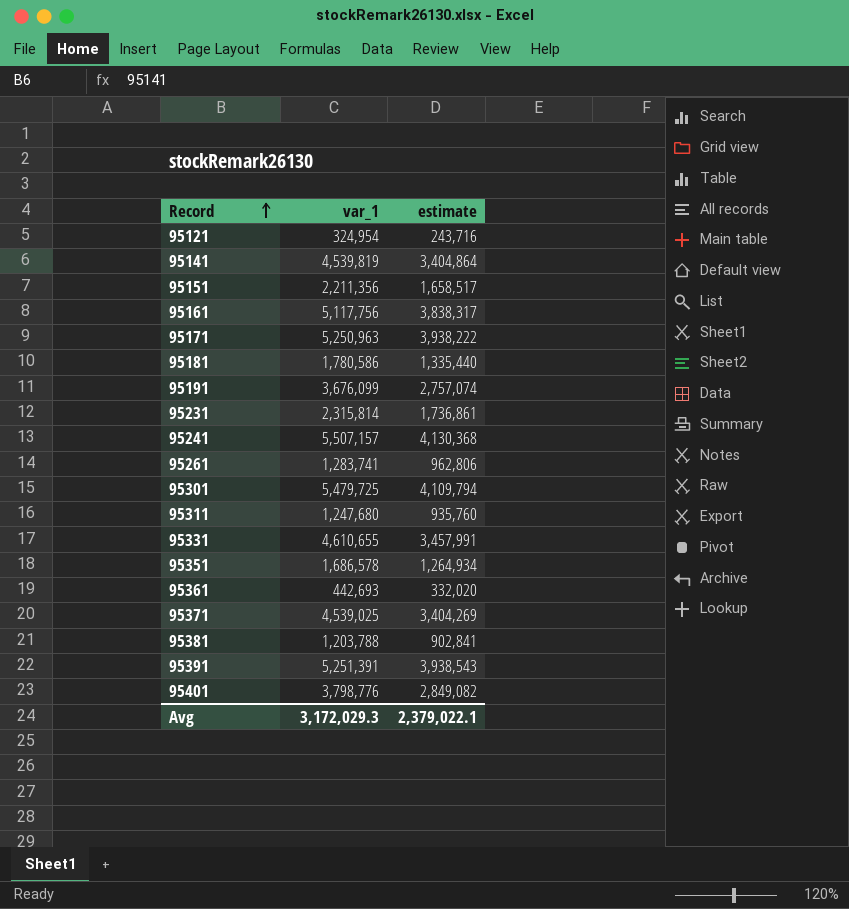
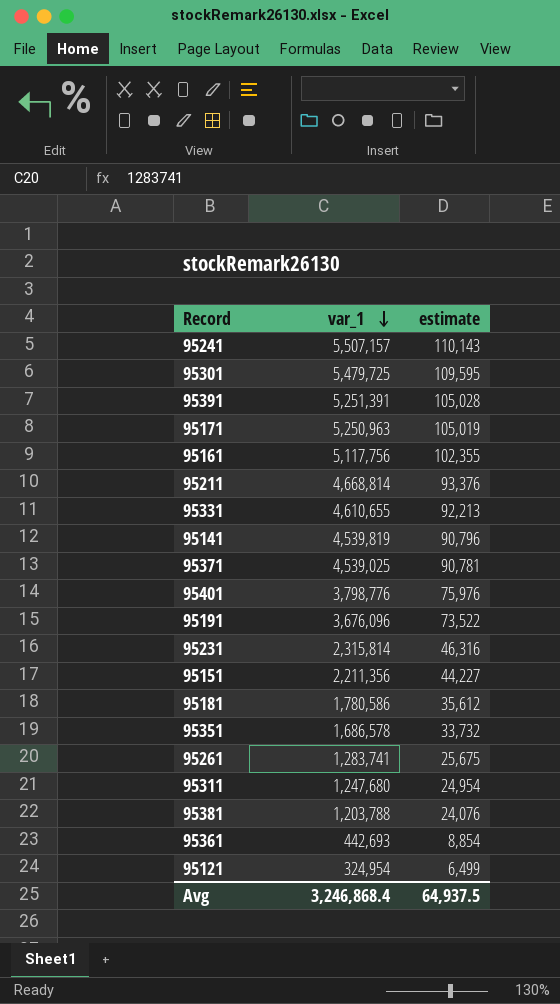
row order: Record ascending -> var_1 descending
column estimate | formula: [var_1] * 0.75 -> [var_1] * 0.02
row 95211: none -> 4,668,814 | 93,376
95191 | var_1: 3,676,099 -> 3,676,096
Avg | var_1: 3,172,029.3 -> 3,246,868.4
Avg | estimate: 2,379,022.1 -> 64,937.5

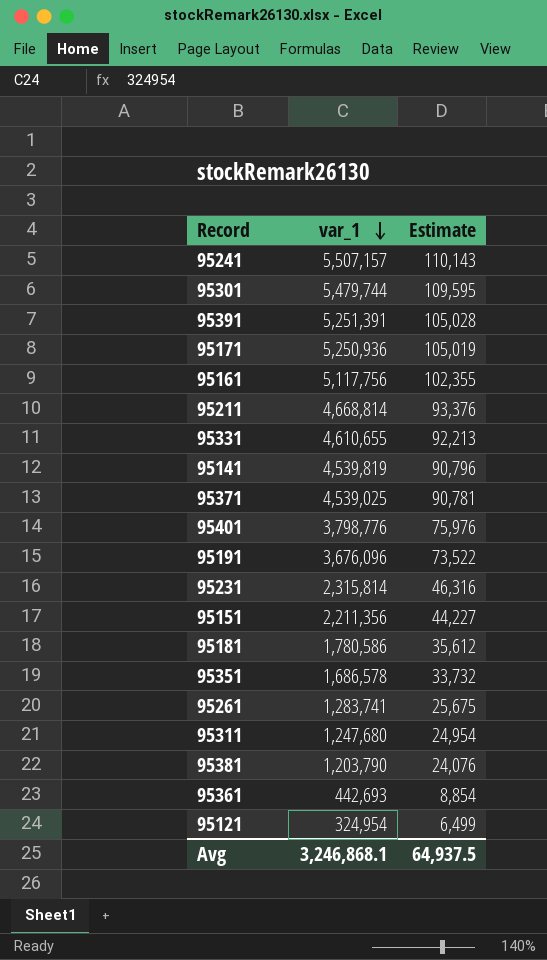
column name: estimate -> Estimate
95301 | var_1: 5,479,725 -> 5,479,744
95171 | var_1: 5,250,963 -> 5,250,936
95381 | var_1: 1,203,788 -> 1,203,790
Avg | var_1: 3,246,868.4 -> 3,246,868.1

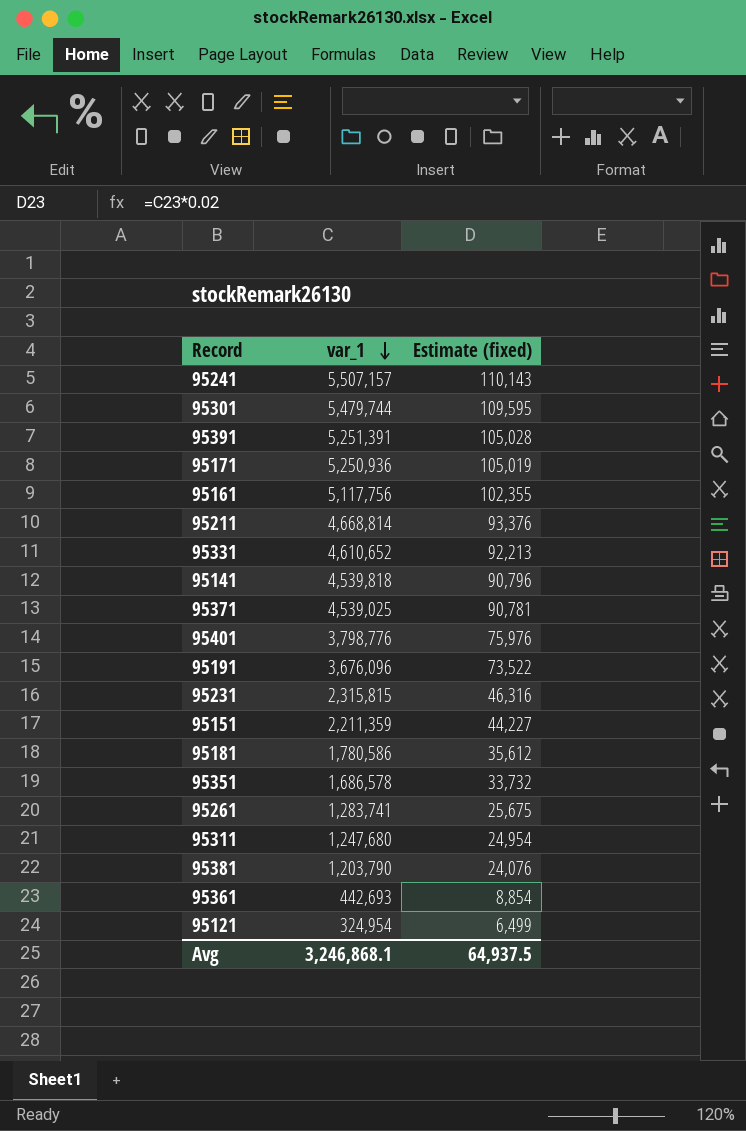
column name: Estimate -> Estimate (fixed)
95331 | var_1: 4,610,655 -> 4,610,652
95141 | var_1: 4,539,819 -> 4,539,818
95231 | var_1: 2,315,814 -> 2,315,815
95151 | var_1: 2,211,356 -> 2,211,359

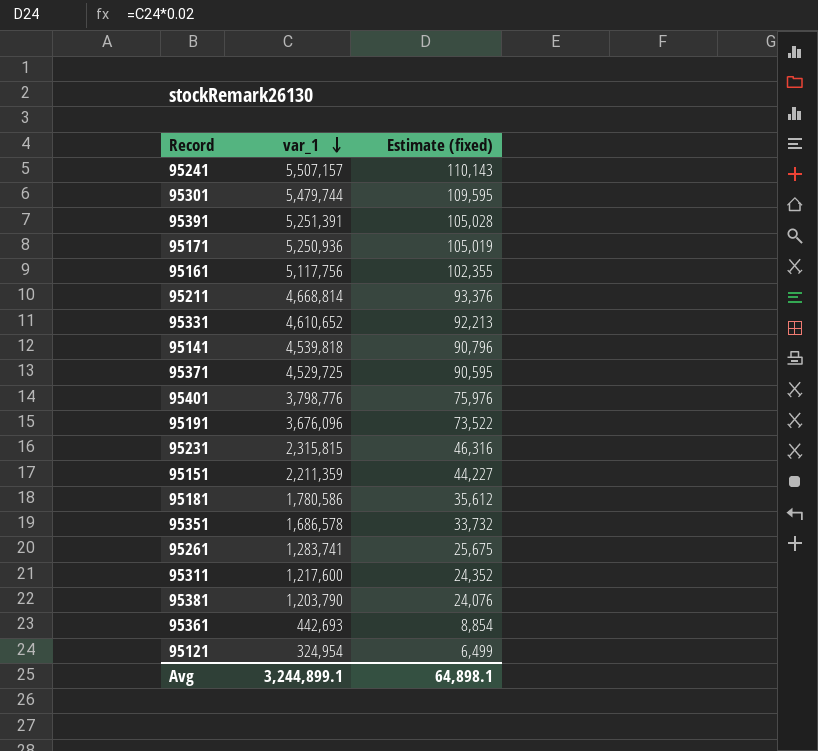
95371 | var_1: 4,539,025 -> 4,529,725
95371 | Estimate (fixed): 90,781 -> 90,595
95311 | var_1: 1,247,680 -> 1,217,600
95311 | Estimate (fixed): 24,954 -> 24,352
Avg | var_1: 3,246,868.1 -> 3,244,899.1
Avg | Estimate (fixed): 64,937.5 -> 64,898.1

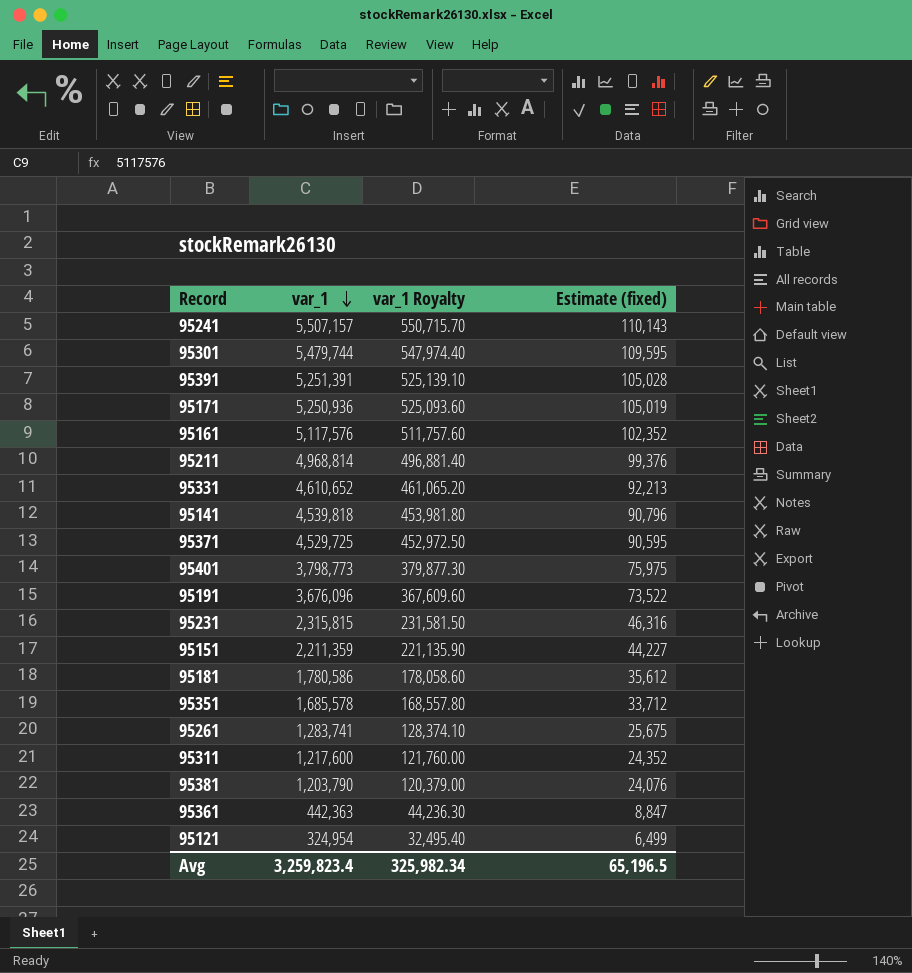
column var_1 Royalty | formula: none -> [var_1] * 0.1
95161 | var_1: 5,117,756 -> 5,117,576
95161 | Estimate (fixed): 102,355 -> 102,352
95211 | var_1: 4,668,814 -> 4,968,814
95211 | Estimate (fixed): 93,376 -> 99,376
95401 | var_1: 3,798,776 -> 3,798,773
95401 | Estimate (fixed): 75,976 -> 75,975
95351 | var_1: 1,686,578 -> 1,685,578
95351 | Estimate (fixed): 33,732 -> 33,712
95361 | var_1: 442,693 -> 442,363
95361 | Estimate (fixed): 8,854 -> 8,847
Avg | var_1: 3,244,899.1 -> 3,259,823.4
Avg | Estimate (fixed): 64,898.1 -> 65,196.5

